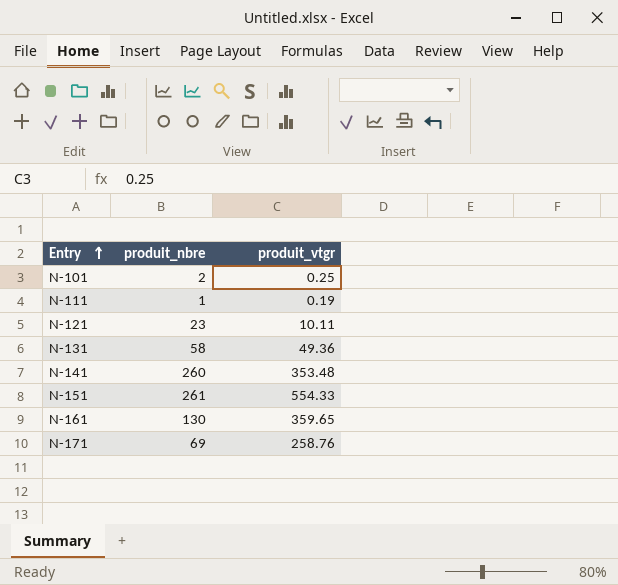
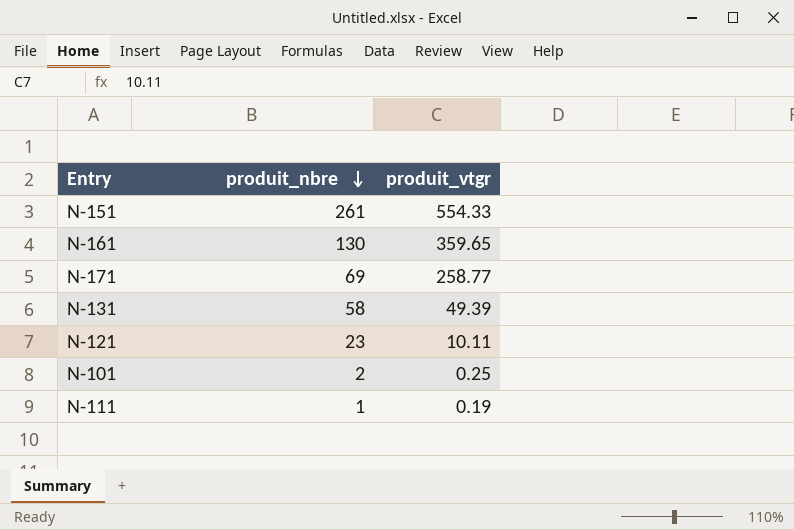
row order: Entry ascending -> produit_nbre descending
row N-141: 260 | 353.48 -> none
N-171 | produit_vtgr: 258.76 -> 258.77
N-131 | produit_vtgr: 49.36 -> 49.39

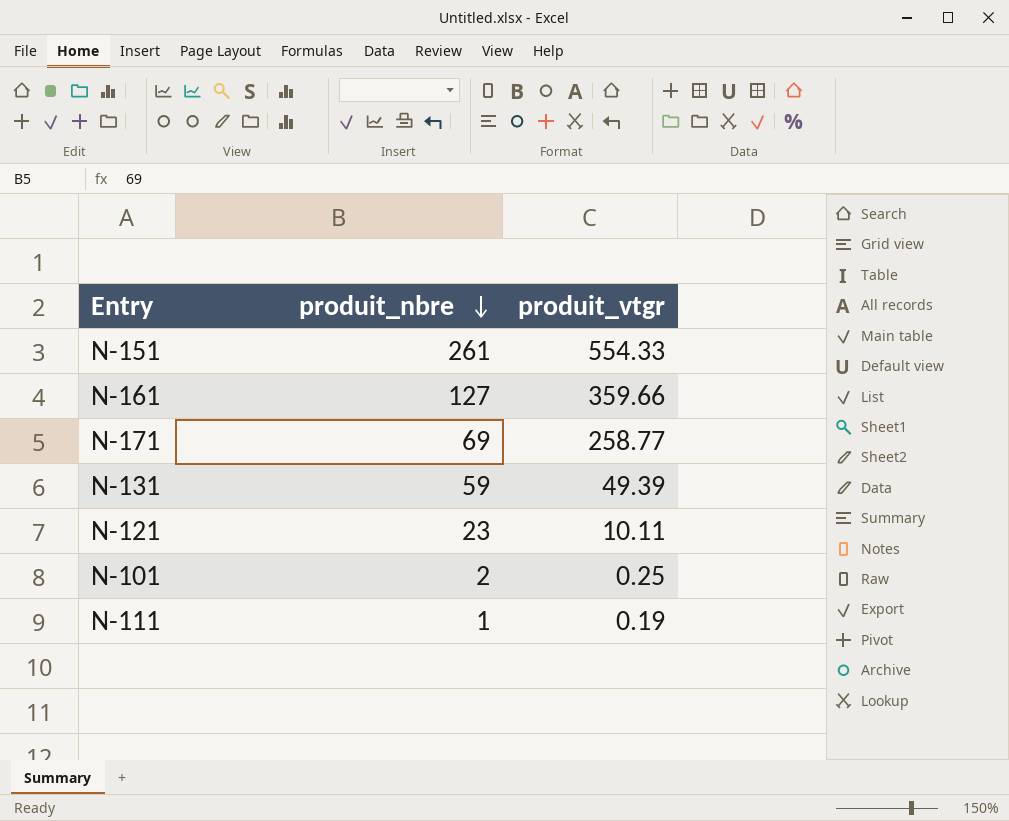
N-161 | produit_nbre: 130 -> 127
N-161 | produit_vtgr: 359.65 -> 359.66
N-131 | produit_nbre: 58 -> 59

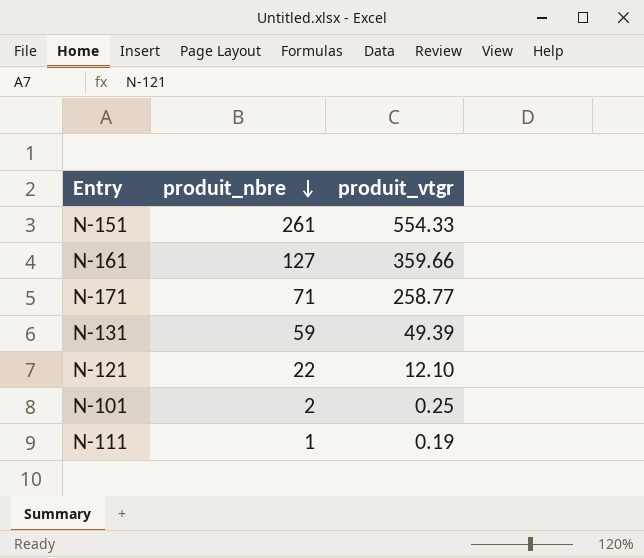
N-171 | produit_nbre: 69 -> 71
N-121 | produit_nbre: 23 -> 22
N-121 | produit_vtgr: 10.11 -> 12.10

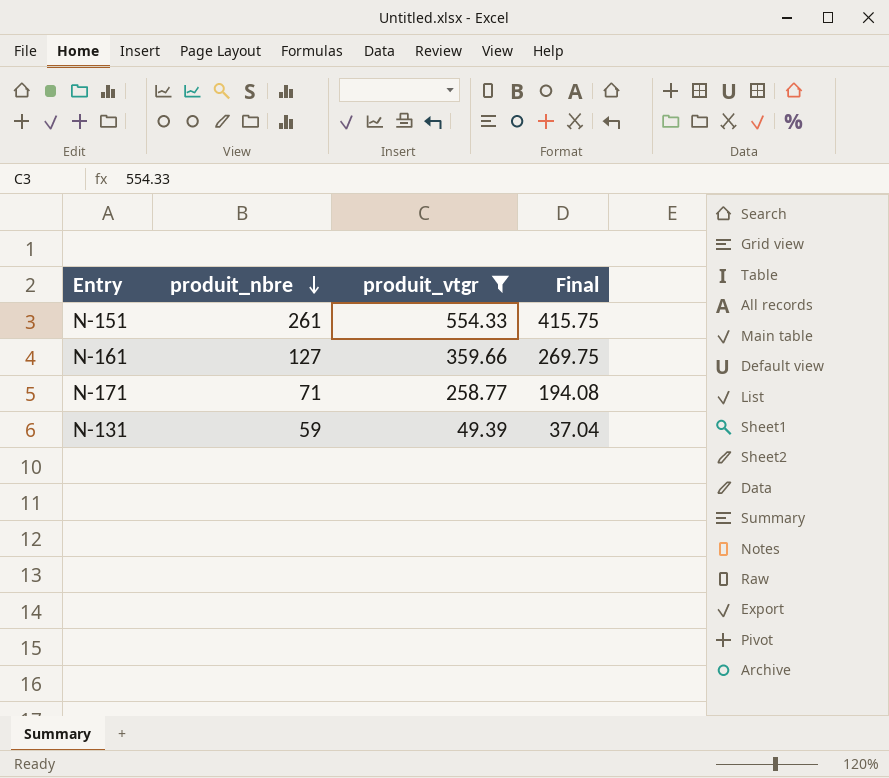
filter: none -> produit_vtgr >= 49.39
column Final | formula: none -> [produit_vtgr] * 0.75

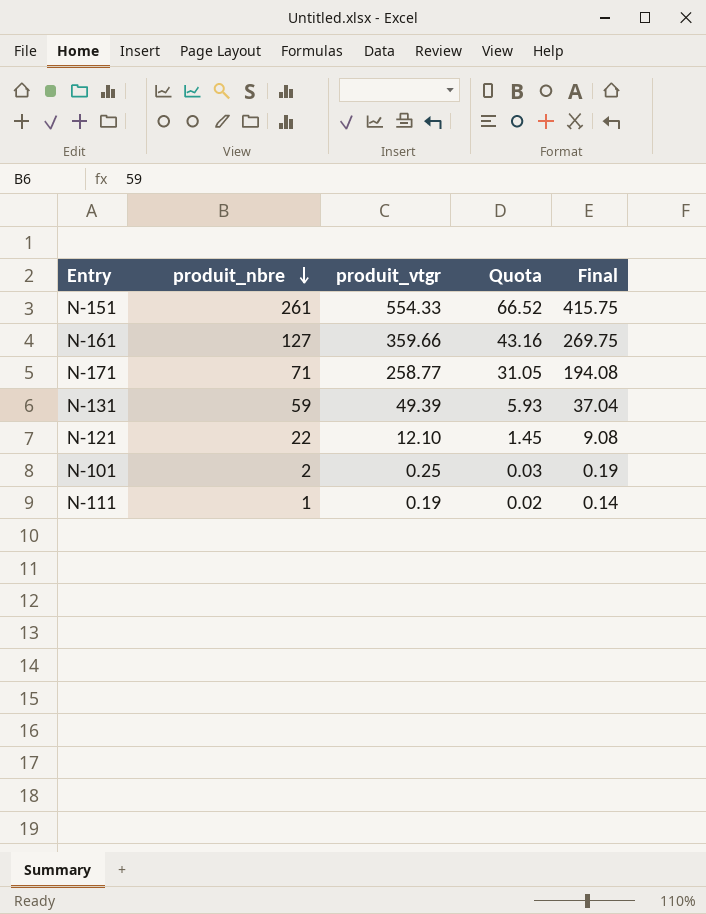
filter: produit_vtgr >= 49.39 -> none
column Quota | formula: none -> [produit_vtgr] * 0.12

